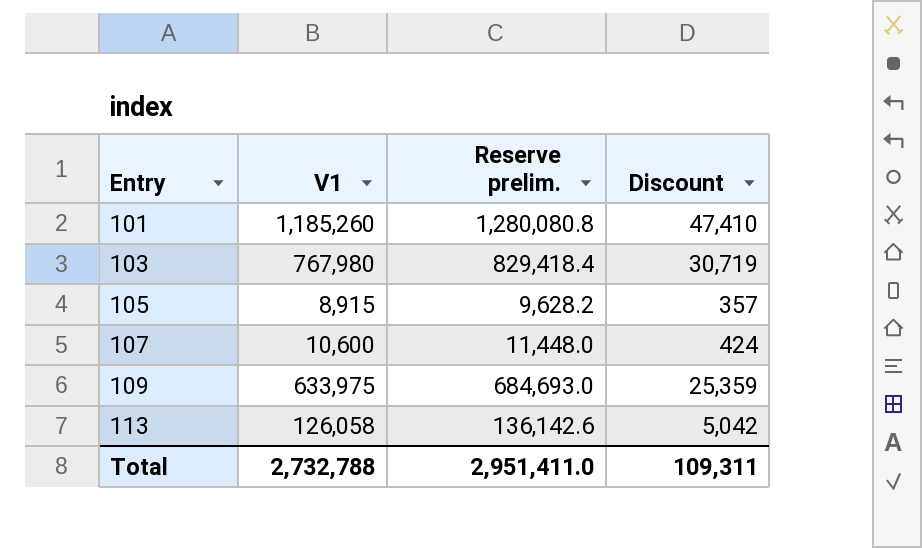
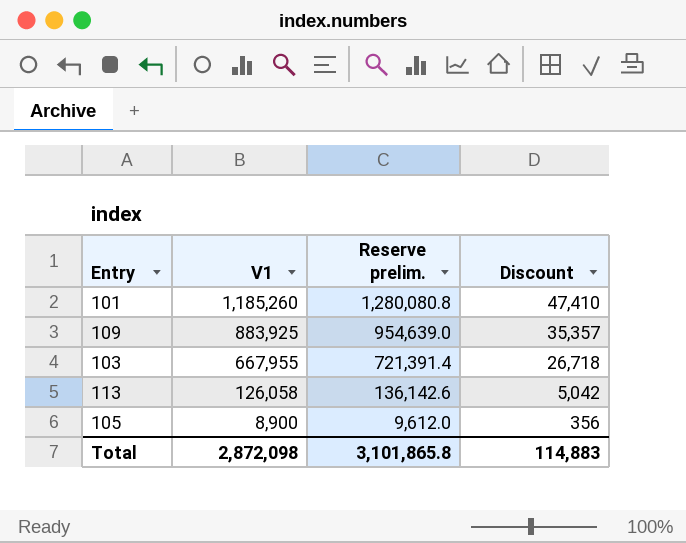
row order: Entry ascending -> V1 descending
row 107: 10,600 | 11,448.0 | 424 -> none
109 | V1: 633,975 -> 883,925
109 | Reserve prelim.: 684,693.0 -> 954,639.0
109 | Discount: 25,359 -> 35,357
103 | V1: 767,980 -> 667,955
103 | Reserve prelim.: 829,418.4 -> 721,391.4
103 | Discount: 30,719 -> 26,718
105 | V1: 8,915 -> 8,900
105 | Reserve prelim.: 9,628.2 -> 9,612.0
105 | Discount: 357 -> 356
Total | V1: 2,732,788 -> 2,872,098
Total | Reserve prelim.: 2,951,411.0 -> 3,101,865.8
Total | Discount: 109,311 -> 114,883

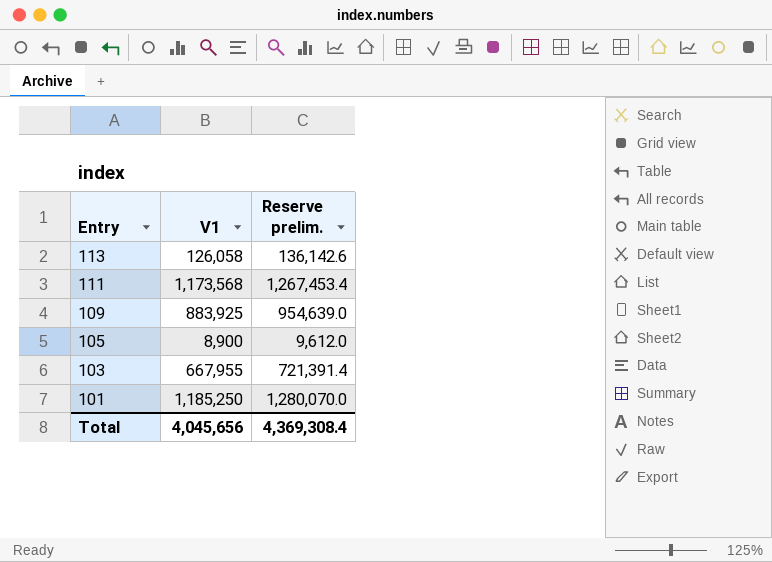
row order: V1 descending -> Entry descending
column Discount | formula: [V1] * 0.04 -> none
row 111: none -> 1,173,568 | 1,267,453.4
101 | V1: 1,185,260 -> 1,185,250
101 | Reserve prelim.: 1,280,080.8 -> 1,280,070.0
Total | V1: 2,872,098 -> 4,045,656
Total | Reserve prelim.: 3,101,865.8 -> 4,369,308.4

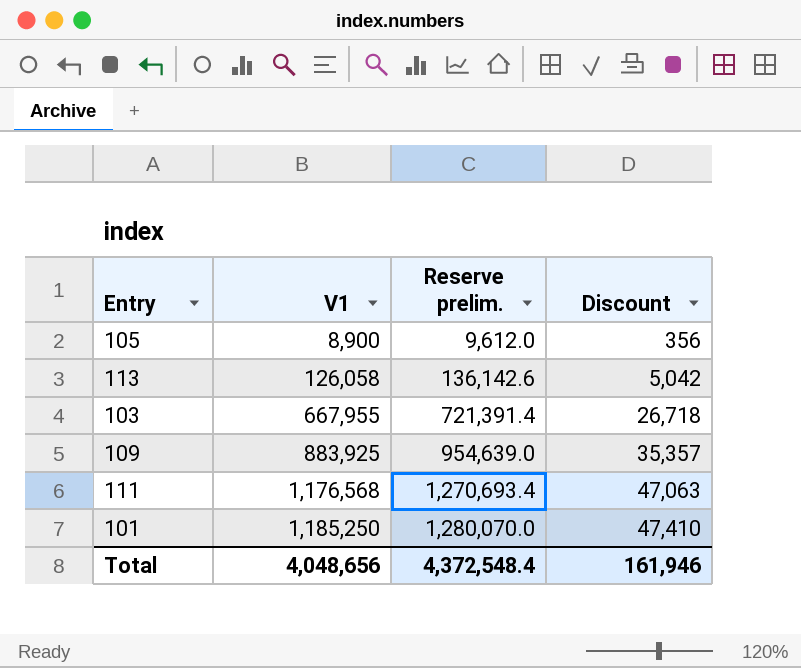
row order: Entry descending -> V1 ascending
column Discount | formula: none -> [V1] * 0.04
111 | V1: 1,173,568 -> 1,176,568
111 | Reserve prelim.: 1,267,453.4 -> 1,270,693.4
Total | V1: 4,045,656 -> 4,048,656
Total | Reserve prelim.: 4,369,308.4 -> 4,372,548.4

